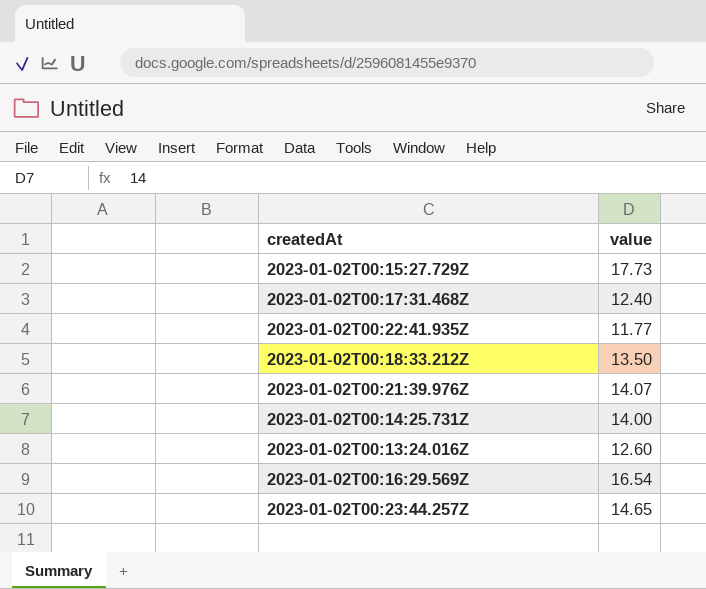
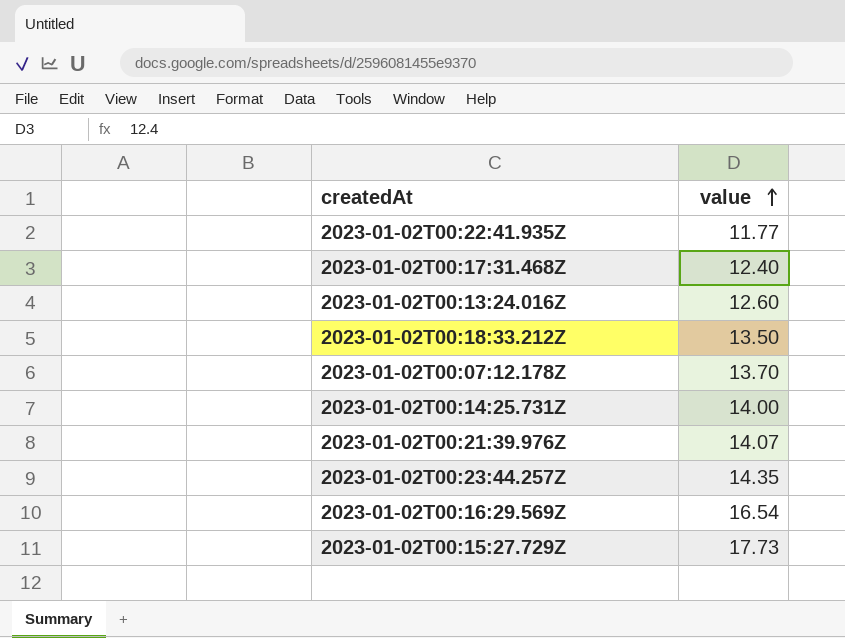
row order: none -> value ascending
row 2023-01-02T00:07:12.178Z: none -> 13.70
2023-01-02T00:23:44.257Z | value: 14.65 -> 14.35

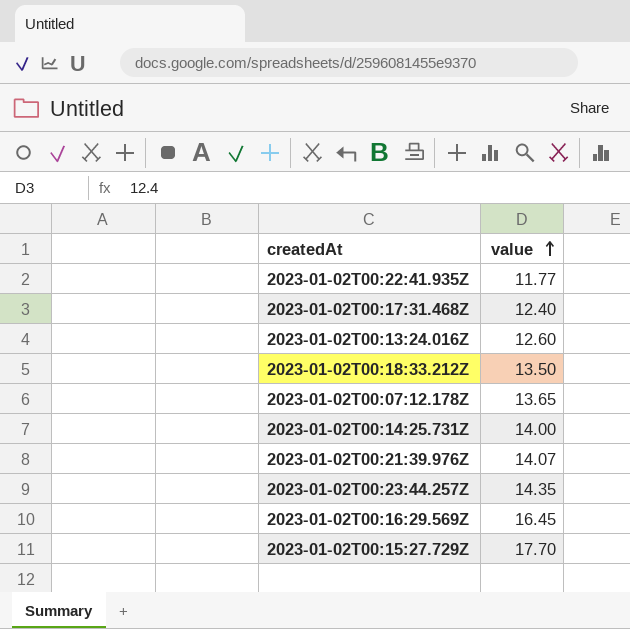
2023-01-02T00:07:12.178Z | value: 13.70 -> 13.65
2023-01-02T00:16:29.569Z | value: 16.54 -> 16.45
2023-01-02T00:15:27.729Z | value: 17.73 -> 17.70

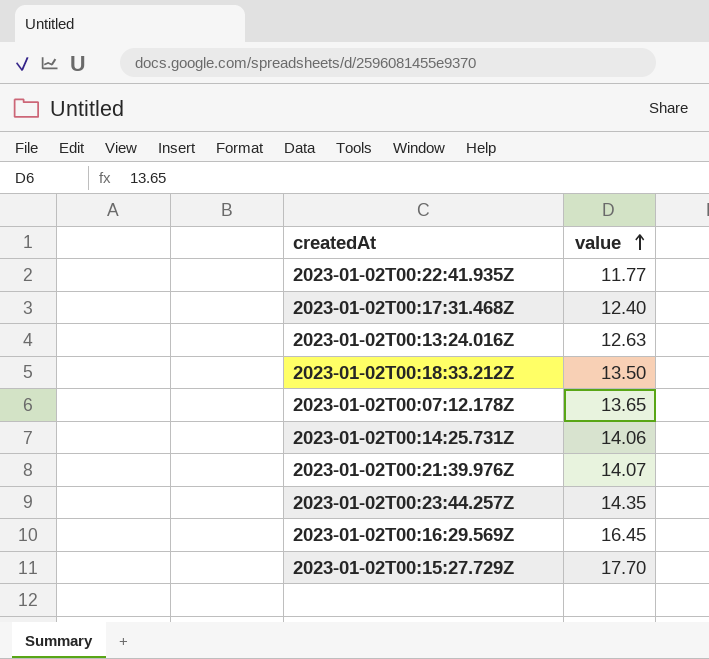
2023-01-02T00:13:24.016Z | value: 12.60 -> 12.63
2023-01-02T00:14:25.731Z | value: 14.00 -> 14.06

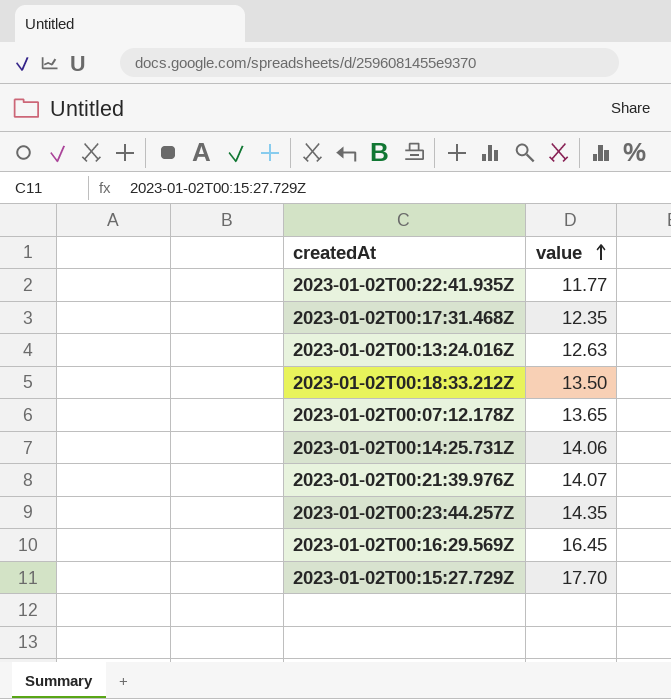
2023-01-02T00:17:31.468Z | value: 12.40 -> 12.35

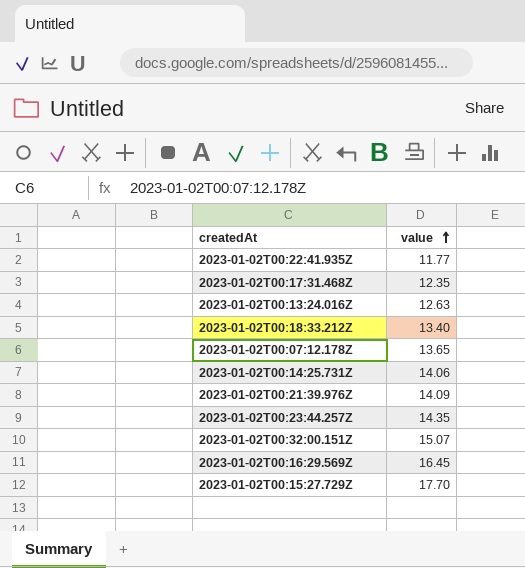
2023-01-02T00:18:33.212Z | value: 13.50 -> 13.40
2023-01-02T00:21:39.976Z | value: 14.07 -> 14.09
row 2023-01-02T00:32:00.151Z: none -> 15.07

